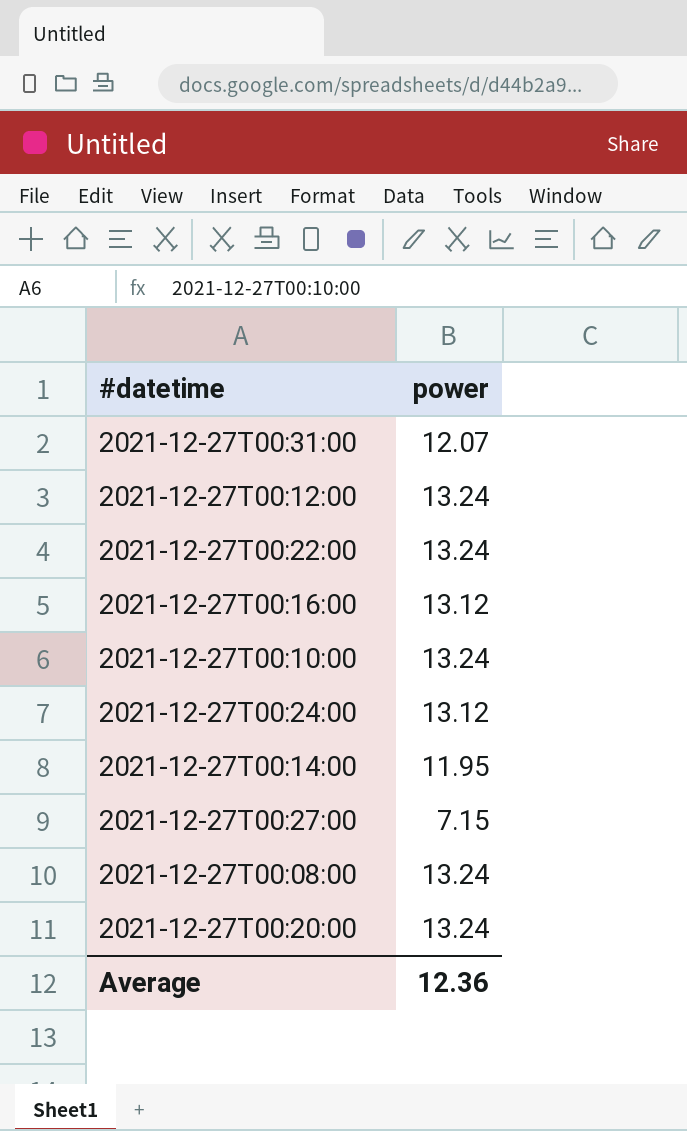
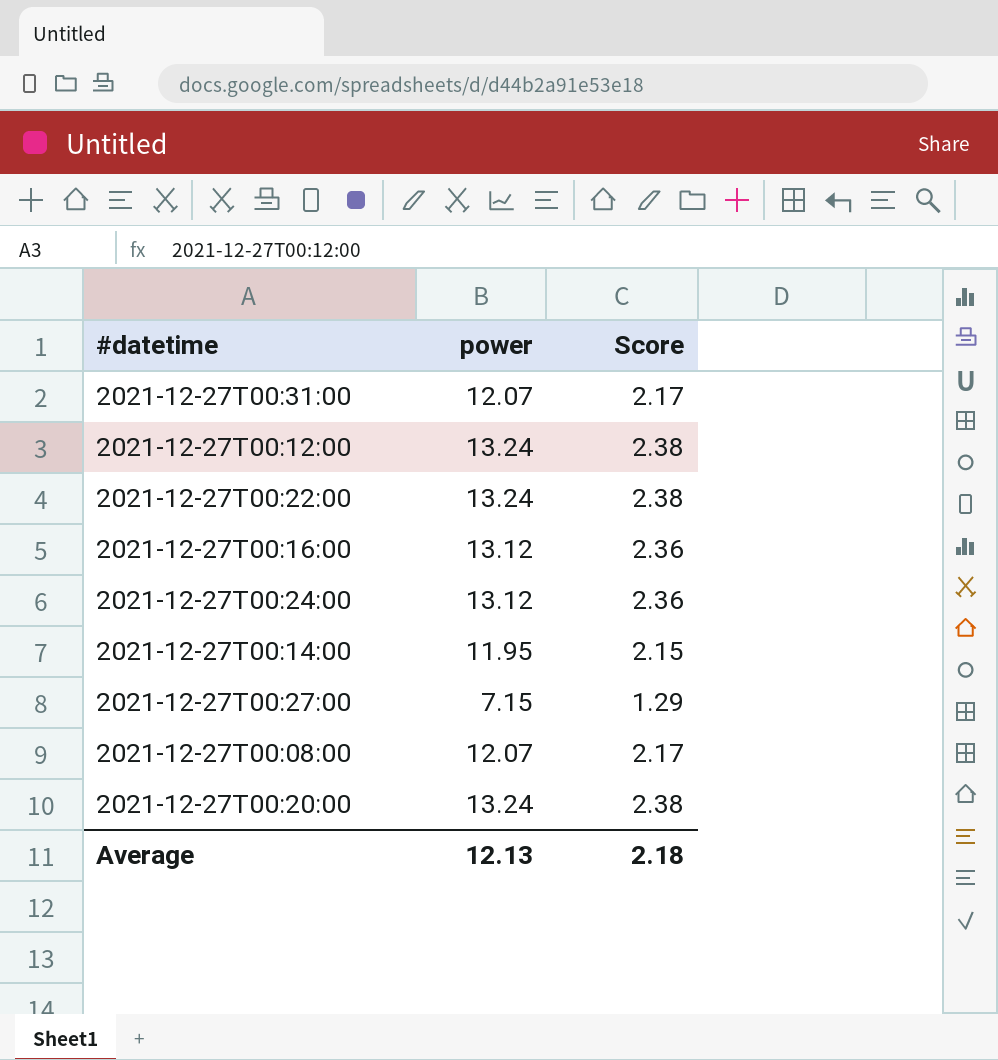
column Score | formula: none -> [power] * 0.18
row 2021-12-27T00:10:00: 13.24 -> none
2021-12-27T00:08:00 | power: 13.24 -> 12.07
Average | power: 12.36 -> 12.13

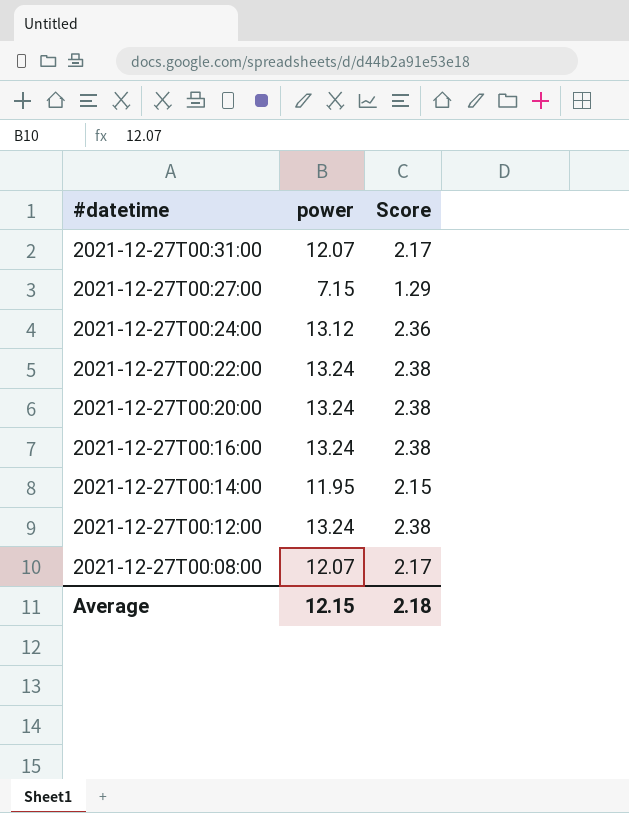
row order: none -> #datetime descending
2021-12-27T00:16:00 | power: 13.12 -> 13.24
2021-12-27T00:16:00 | Score: 2.36 -> 2.38
Average | power: 12.13 -> 12.15

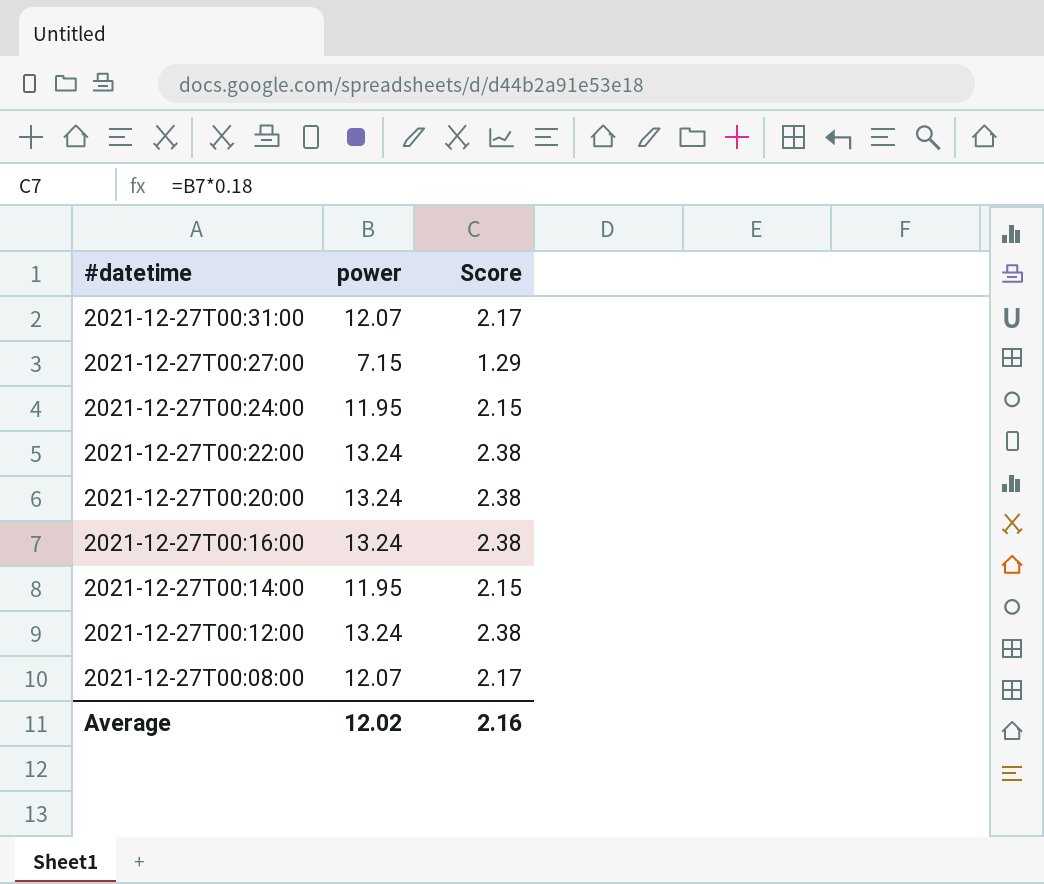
2021-12-27T00:24:00 | power: 13.12 -> 11.95
2021-12-27T00:24:00 | Score: 2.36 -> 2.15
Average | power: 12.15 -> 12.02
Average | Score: 2.18 -> 2.16

